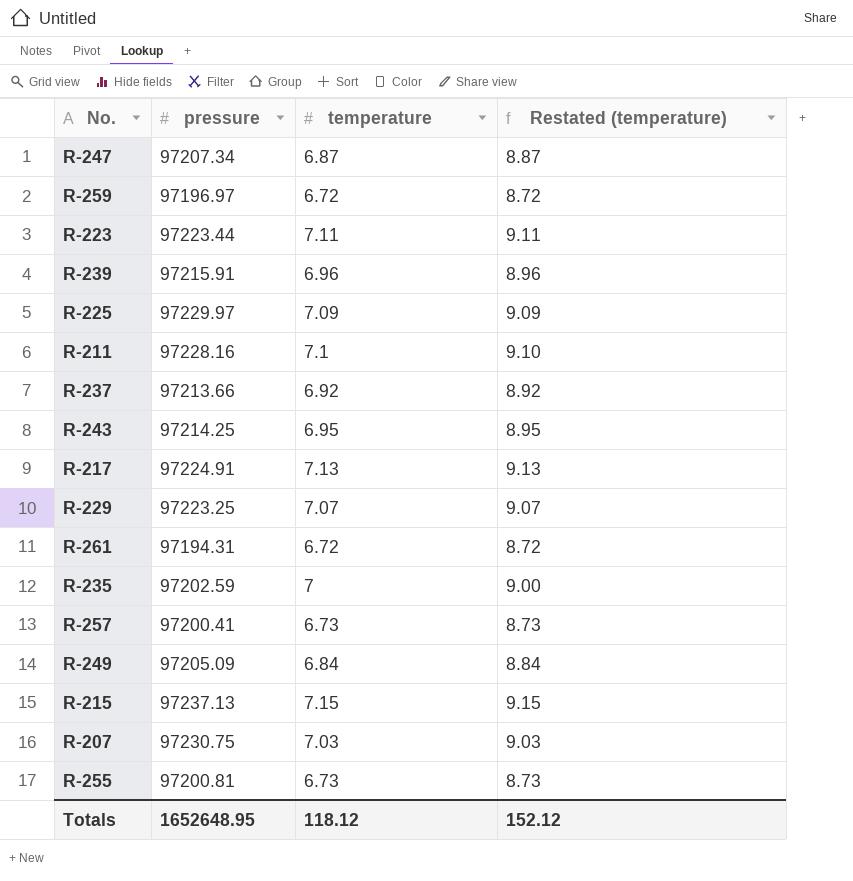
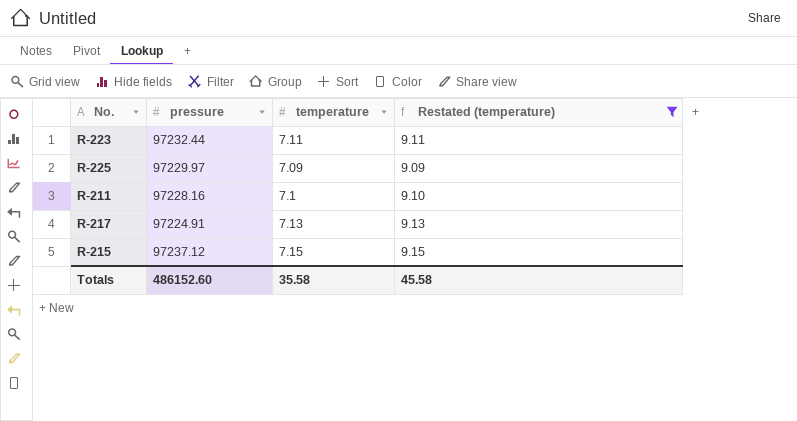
filter: none -> Restated (temperature) >= 9.09
R-223 | pressure: 97223.44 -> 97232.44
R-215 | pressure: 97237.13 -> 97237.12
Totals | pressure: 1652648.95 -> 486152.60
Totals | temperature: 118.12 -> 35.58
Totals | Restated (temperature): 152.12 -> 45.58

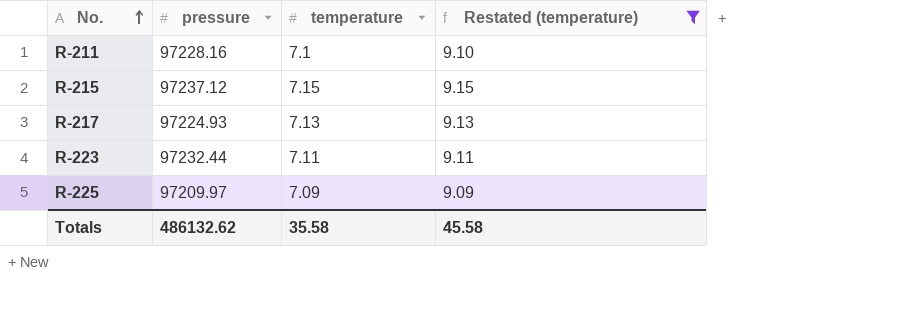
row order: none -> No. ascending
R-217 | pressure: 97224.91 -> 97224.93
R-225 | pressure: 97229.97 -> 97209.97
Totals | pressure: 486152.60 -> 486132.62

